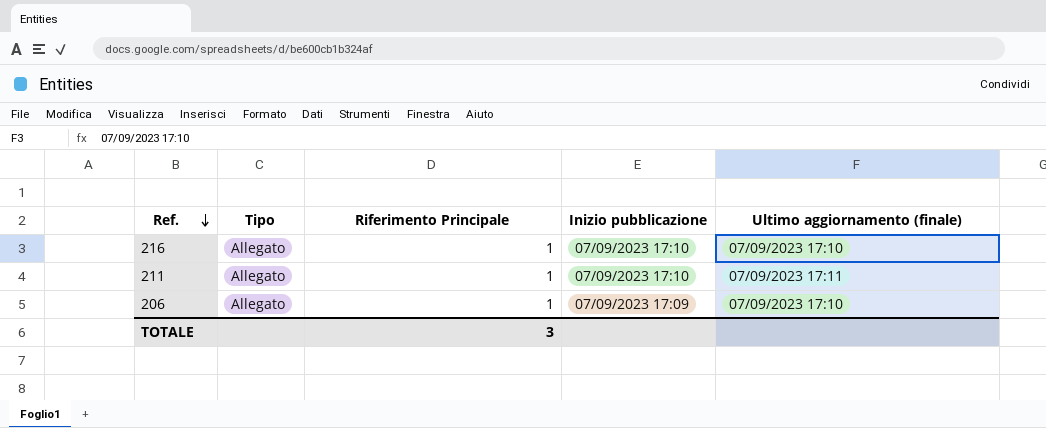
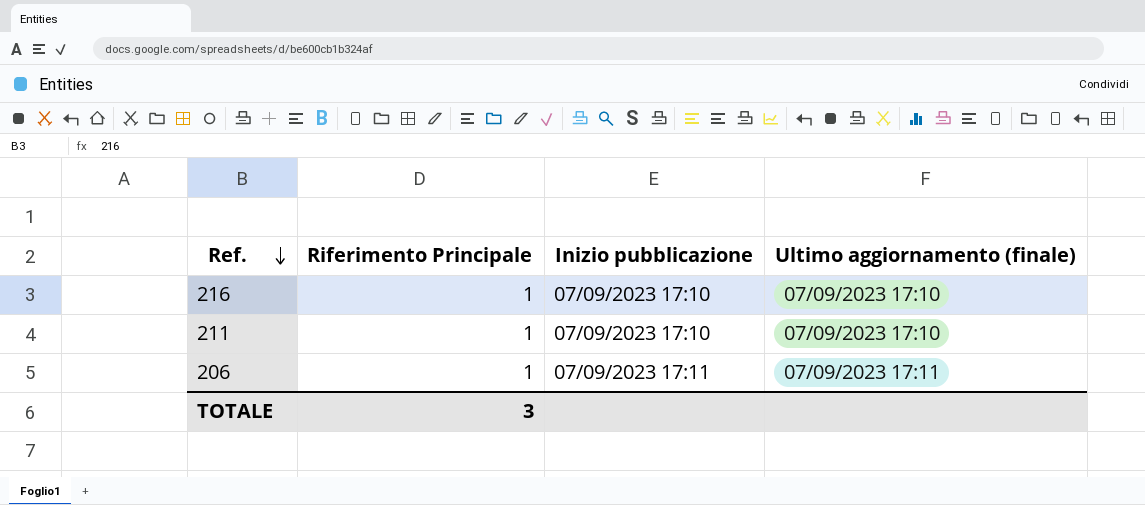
column Tipo | position: 2 -> none
211 | Ultimo aggiornamento (finale): 07/09/2023 17:11 -> 07/09/2023 17:10
206 | Inizio pubblicazione: 07/09/2023 17:09 -> 07/09/2023 17:11
206 | Ultimo aggiornamento (finale): 07/09/2023 17:10 -> 07/09/2023 17:11

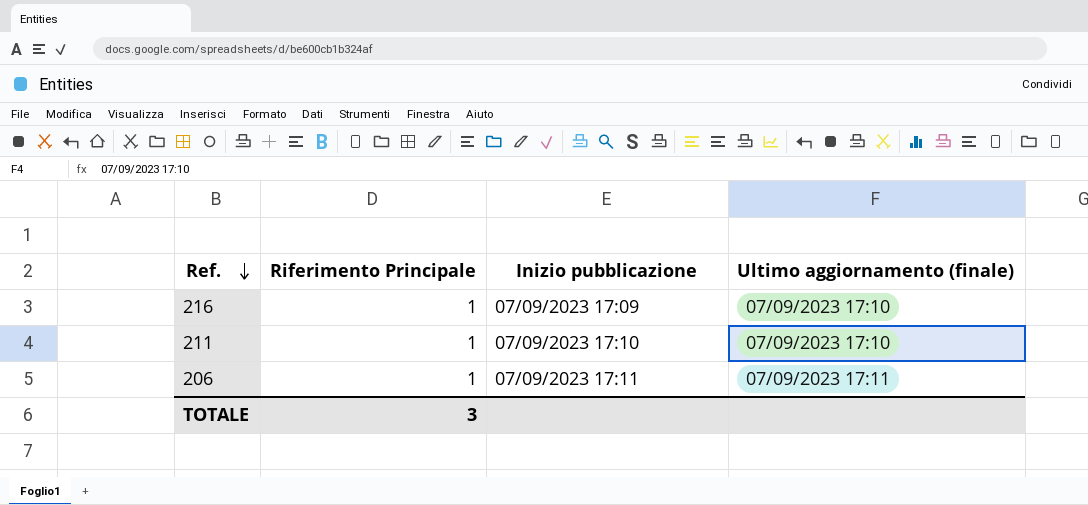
216 | Inizio pubblicazione: 07/09/2023 17:10 -> 07/09/2023 17:09

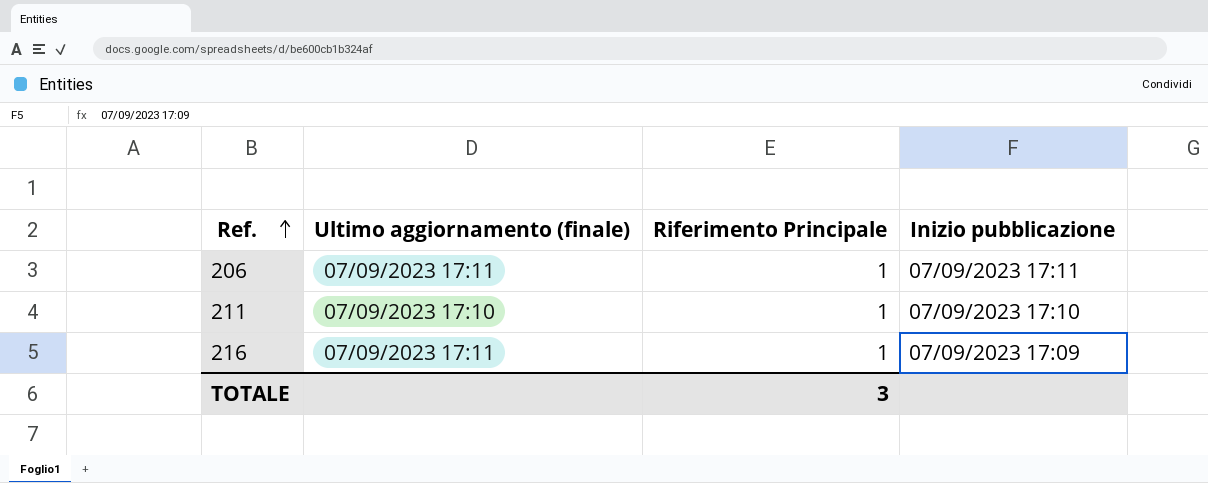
row order: Ref. descending -> Ref. ascending
column Ultimo aggiornamento (finale) | position: 4 -> 2
216 | Ultimo aggiornamento (finale): 07/09/2023 17:10 -> 07/09/2023 17:11

